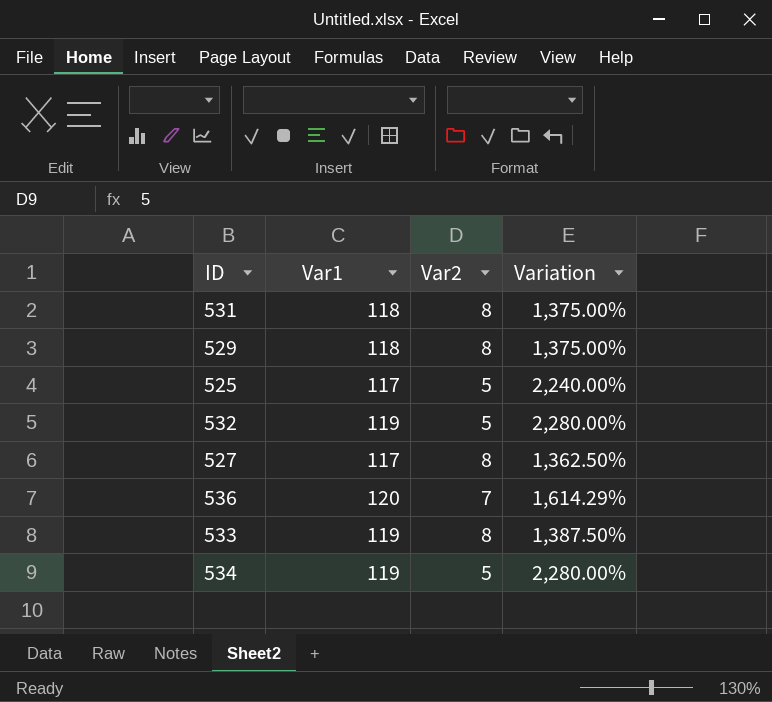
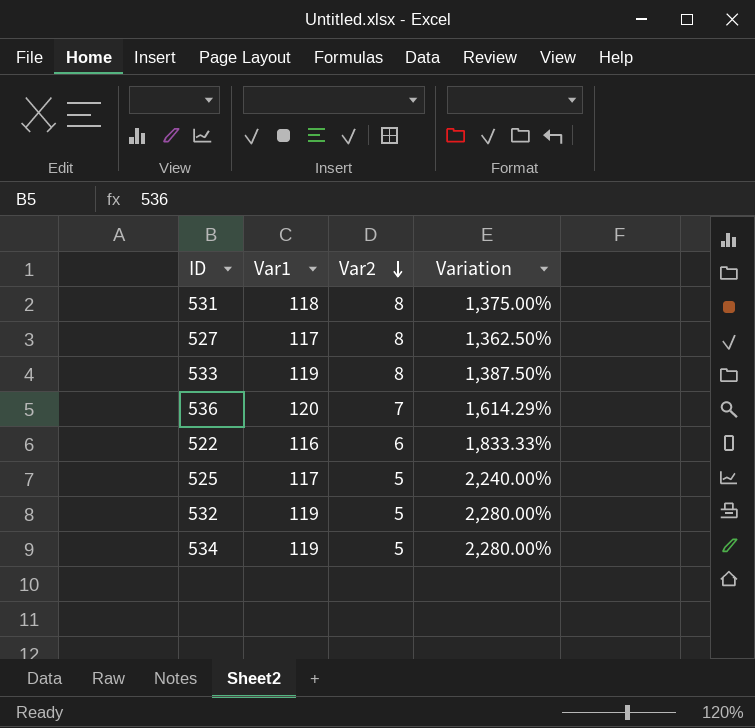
row order: none -> Var2 descending
row 529: 118 | 8 | 1,375.00% -> none
row 522: none -> 116 | 6 | 1,833.33%

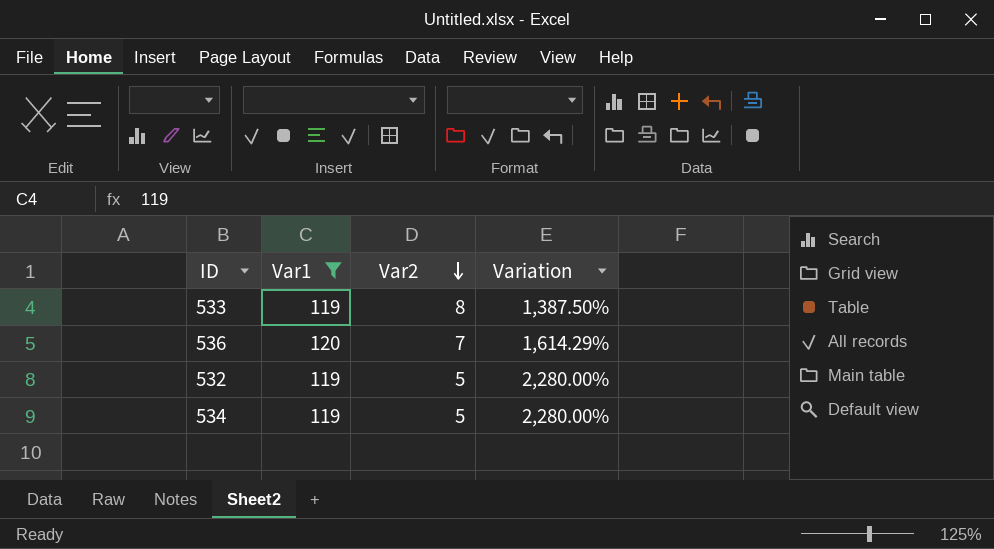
filter: none -> Var1 >= 119

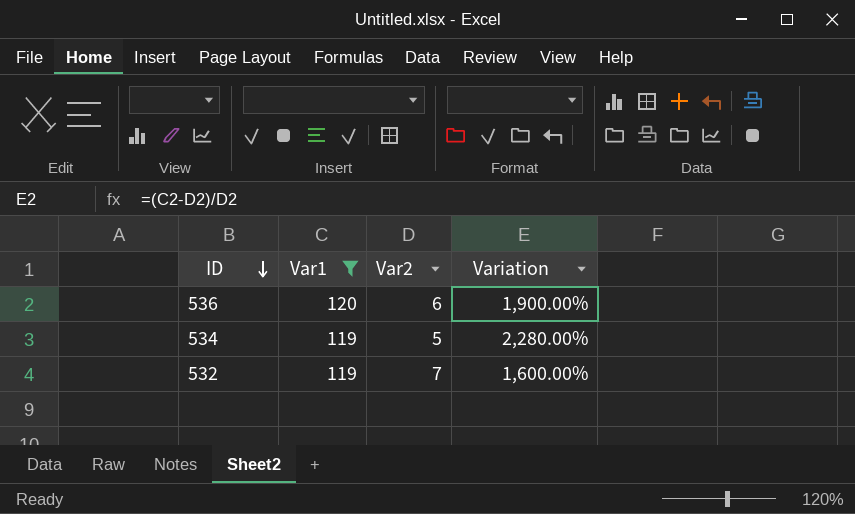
row order: Var2 descending -> ID descending
row 533: 119 | 8 | 1,387.50% -> none
536 | Var2: 7 -> 6
536 | Variation: 1,614.29% -> 1,900.00%
532 | Var2: 5 -> 7
532 | Variation: 2,280.00% -> 1,600.00%

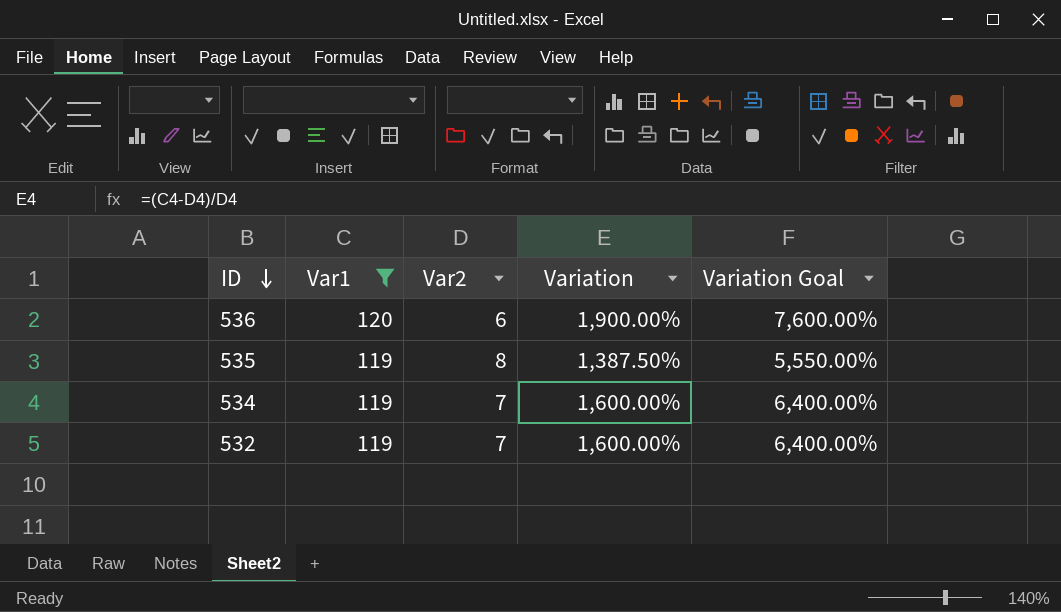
column Variation Goal | formula: none -> [Variation] * 4
row 535: none -> 119 | 8 | 1,387.50% | 5,550.00%
534 | Var2: 5 -> 7
534 | Variation: 2,280.00% -> 1,600.00%

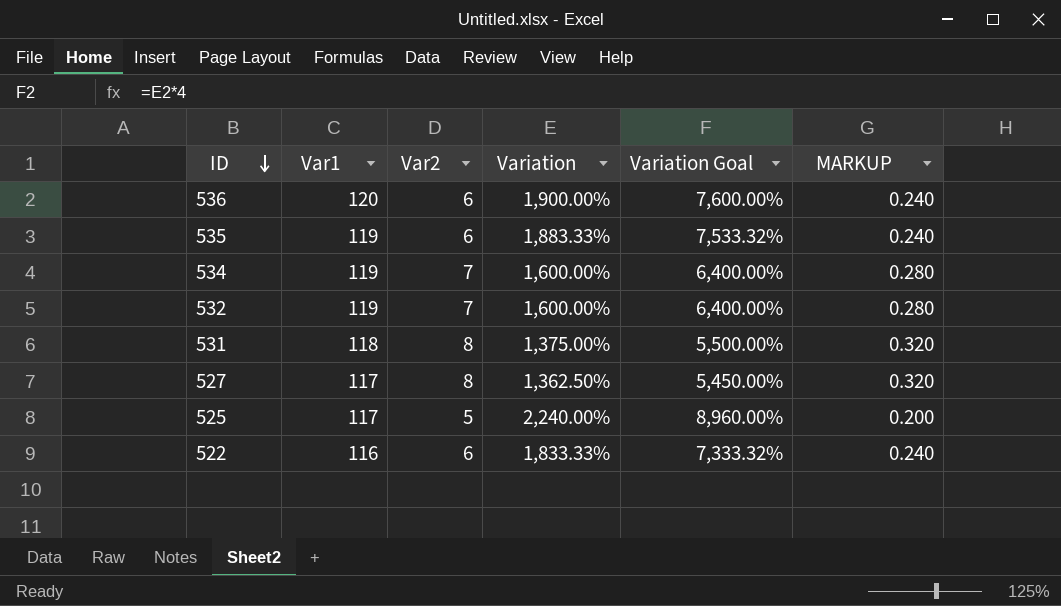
filter: Var1 >= 119 -> none
column MARKUP | formula: none -> [Var2] * 0.04
535 | Var2: 8 -> 6
535 | Variation: 1,387.50% -> 1,883.33%
535 | Variation Goal: 5,550.00% -> 7,533.32%

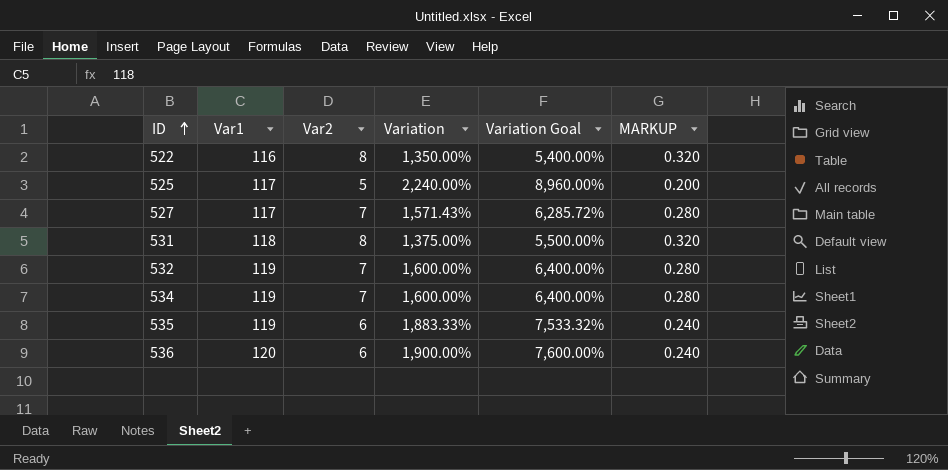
row order: ID descending -> ID ascending
522 | Var2: 6 -> 8
522 | Variation: 1,833.33% -> 1,350.00%
522 | Variation Goal: 7,333.32% -> 5,400.00%
522 | MARKUP: 0.240 -> 0.320
527 | Var2: 8 -> 7
527 | Variation: 1,362.50% -> 1,571.43%
527 | Variation Goal: 5,450.00% -> 6,285.72%
527 | MARKUP: 0.320 -> 0.280

